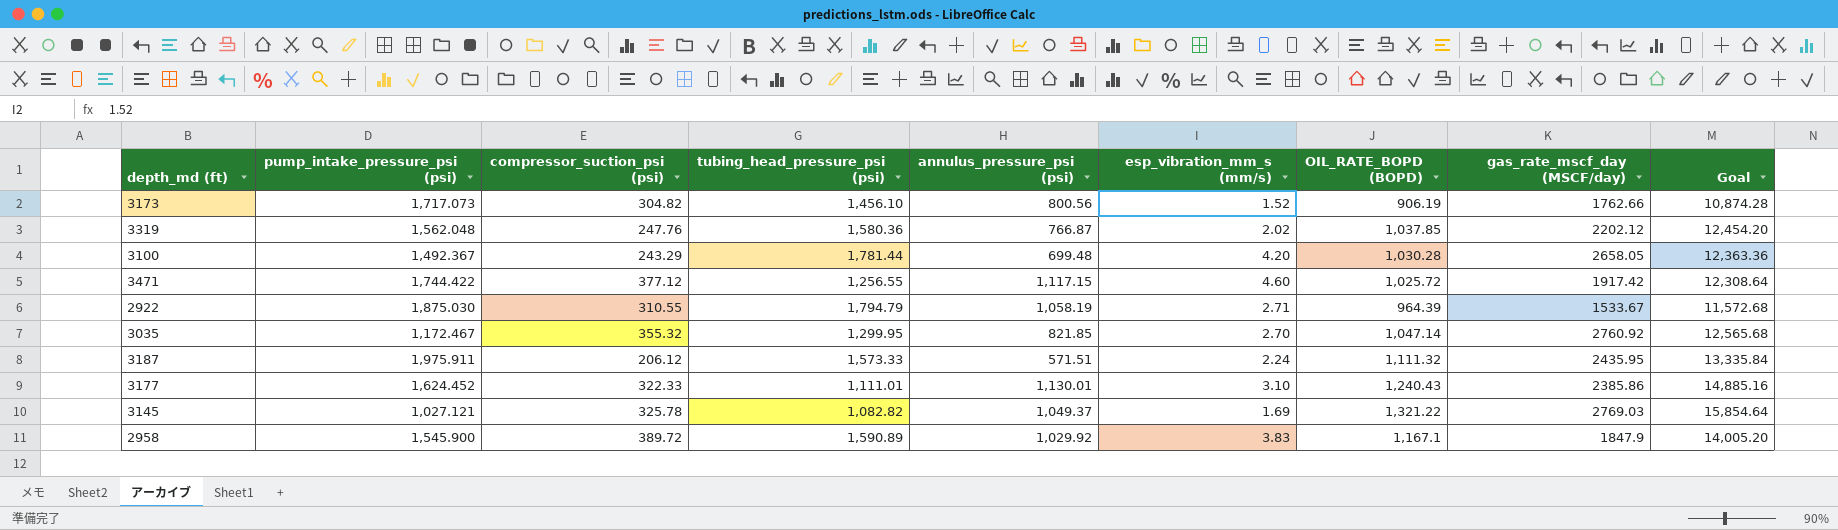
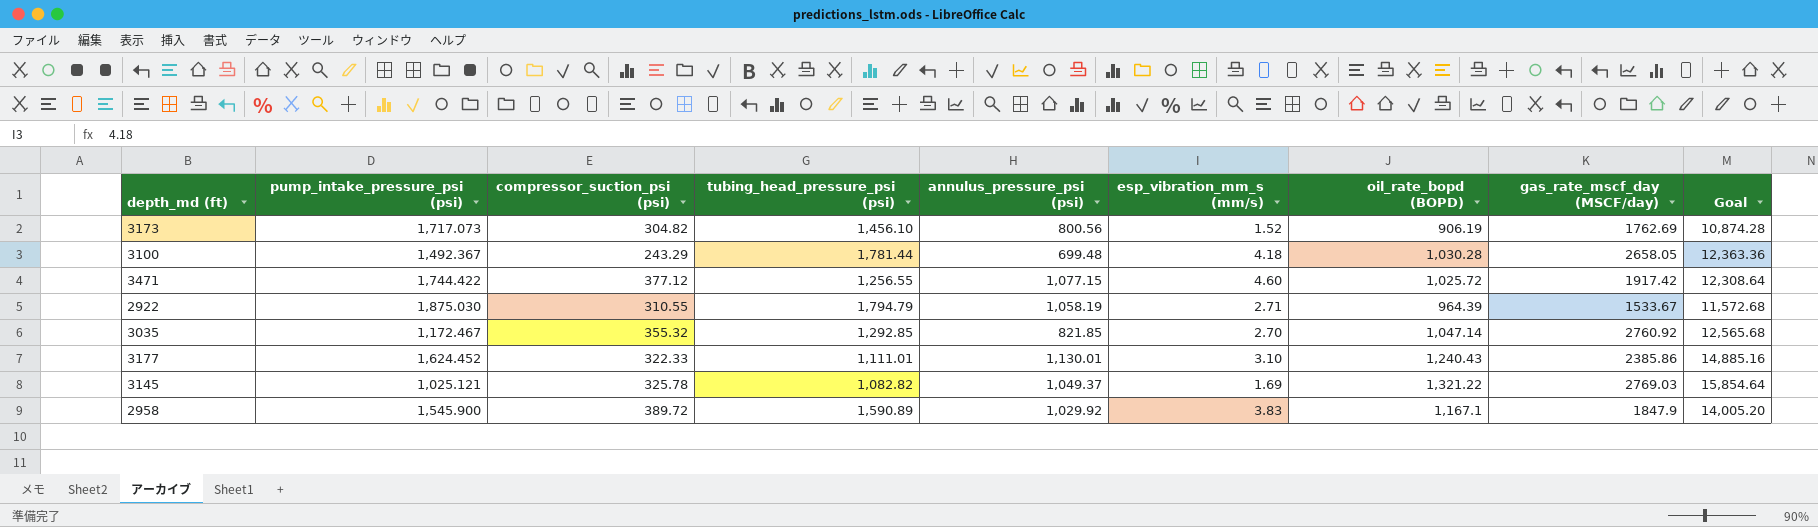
column name: OIL_RATE_BOPD (BOPD) -> oil_rate_bopd (BOPD)
row 3319: 1,562.048 | 247.76 | 1,580.36 | 766.87 | 2.02 | 1,037.85 | 2202.12 | 12,454.20 -> none
row 3187: 1,975.911 | 206.12 | 1,573.33 | 571.51 | 2.24 | 1,111.32 | 2435.95 | 13,335.84 -> none
3173 | gas_rate_mscf_day (MSCF/day): 1762.66 -> 1762.69
3100 | esp_vibration_mm_s (mm/s): 4.20 -> 4.18
3471 | annulus_pressure_psi (psi): 1,117.15 -> 1,077.15
3035 | tubing_head_pressure_psi (psi): 1,299.95 -> 1,292.85
3145 | pump_intake_pressure_psi (psi): 1,027.121 -> 1,025.121

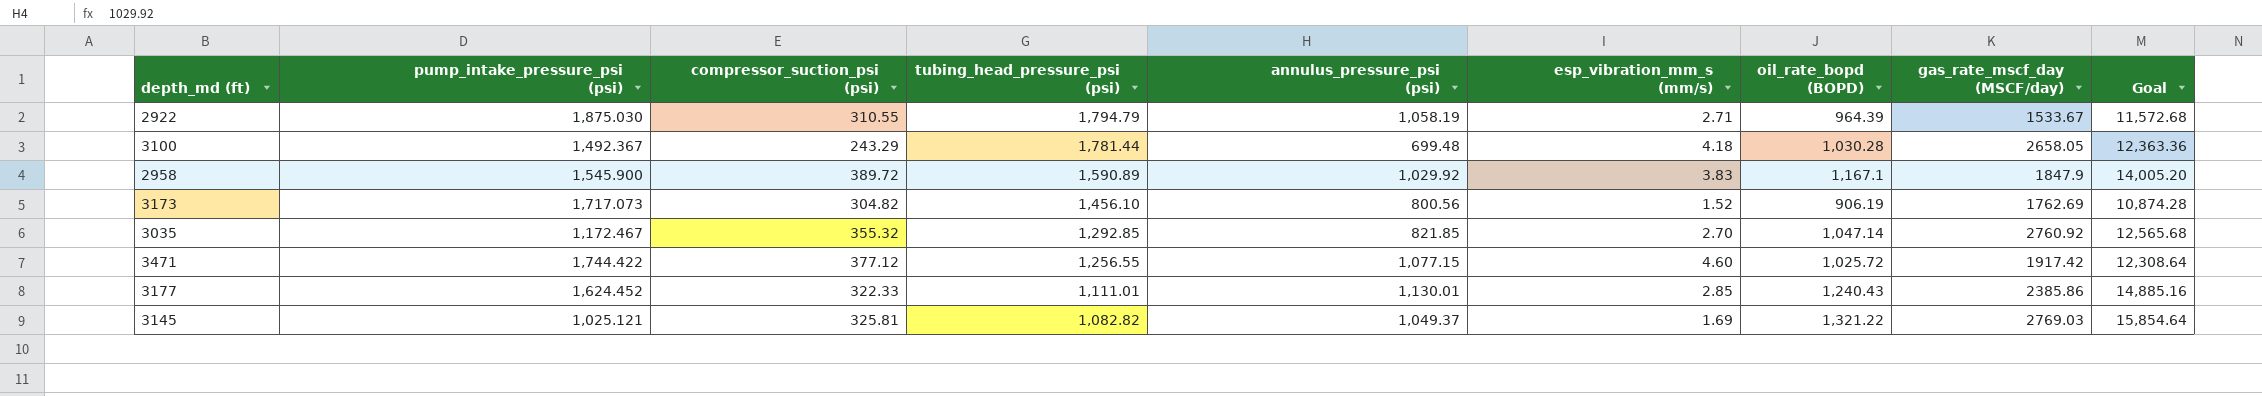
row order: none -> tubing_head_pressure_psi (psi) descending
3177 | esp_vibration_mm_s (mm/s): 3.10 -> 2.85
3145 | compressor_suction_psi (psi): 325.78 -> 325.81

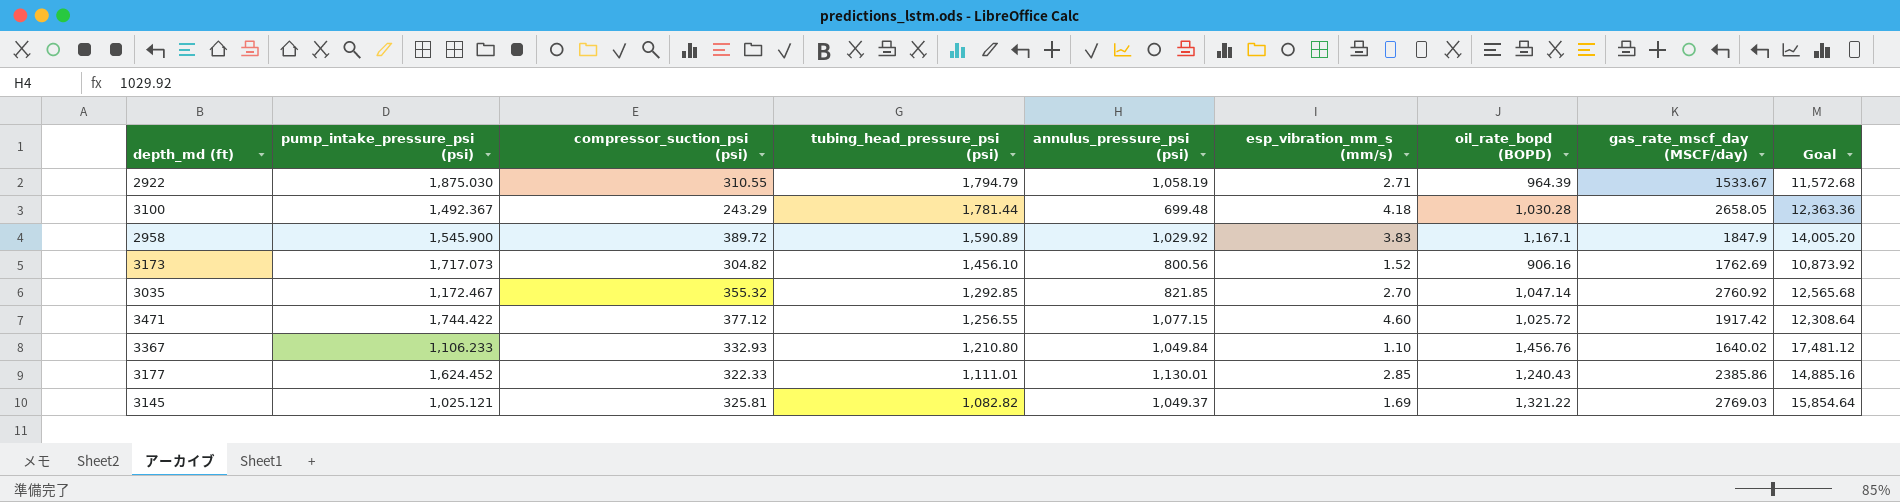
3173 | oil_rate_bopd (BOPD): 906.19 -> 906.16
3173 | Goal: 10,874.28 -> 10,873.92
row 3367: none -> 1,106.233 | 332.93 | 1,210.80 | 1,049.84 | 1.10 | 1,456.76 | 1640.02 | 17,481.12

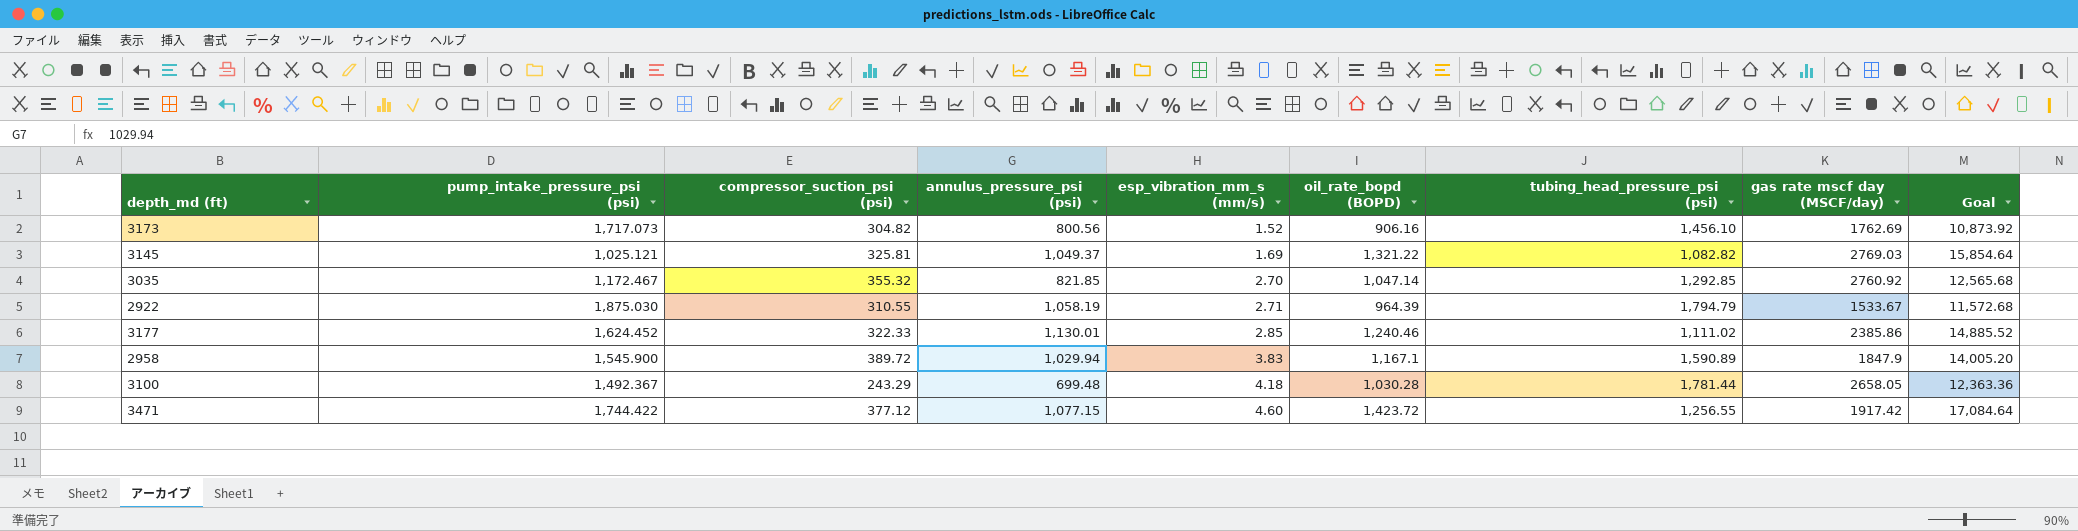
row order: tubing_head_pressure_psi (psi) descending -> esp_vibration_mm_s (mm/s) ascending
column tubing_head_pressure_psi (psi) | position: 4 -> 7
column name: gas_rate_mscf_day (MSCF/day) -> gas rate mscf day (MSCF/day)
row 3367: 1,106.233 | 332.93 | 1,210.80 | 1,049.84 | 1.10 | 1,456.76 | 1640.02 | 17,481.12 -> none
3177 | oil_rate_bopd (BOPD): 1,240.43 -> 1,240.46
3177 | tubing_head_pressure_psi (psi): 1,111.01 -> 1,111.02
3177 | Goal: 14,885.16 -> 14,885.52
2958 | annulus_pressure_psi (psi): 1,029.92 -> 1,029.94
3471 | oil_rate_bopd (BOPD): 1,025.72 -> 1,423.72
3471 | Goal: 12,308.64 -> 17,084.64

